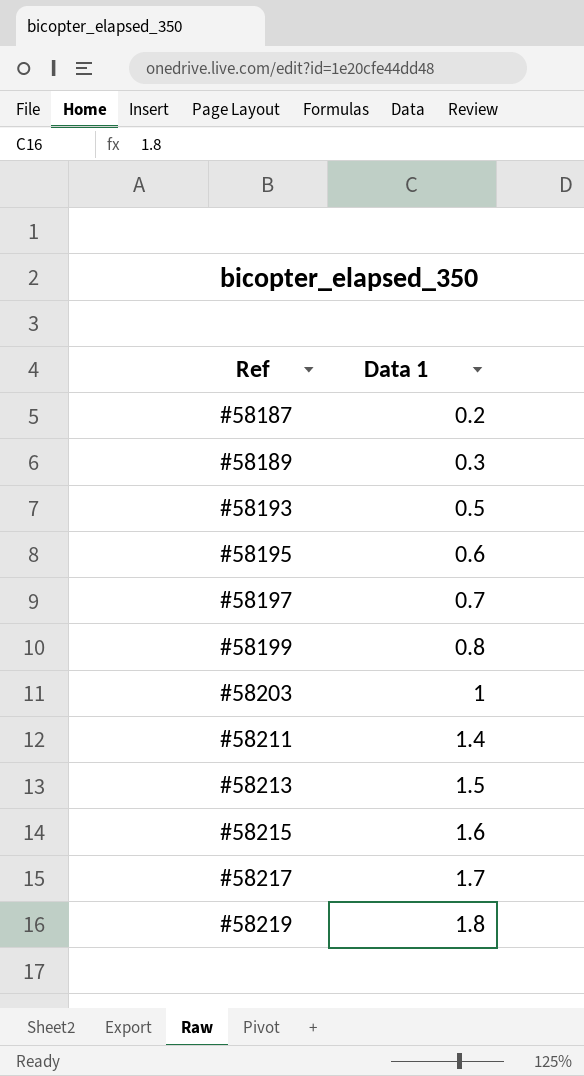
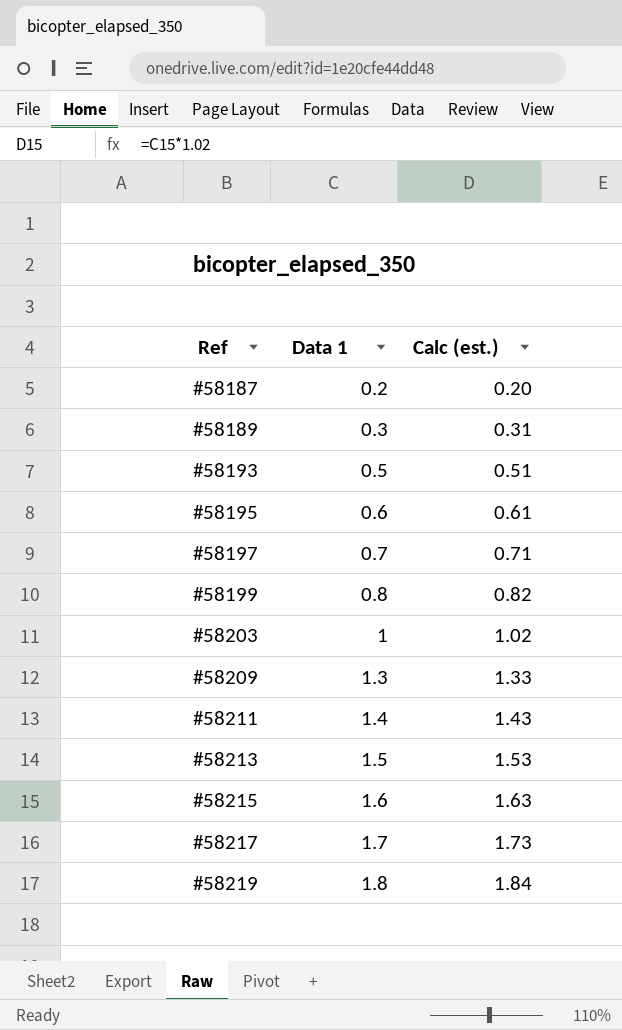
column Calc (est.) | formula: none -> [Data 1] * 1.02
row #58209: none -> 1.3 | 1.33

